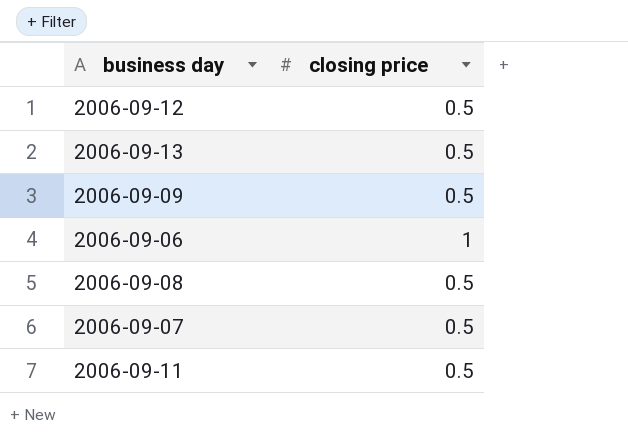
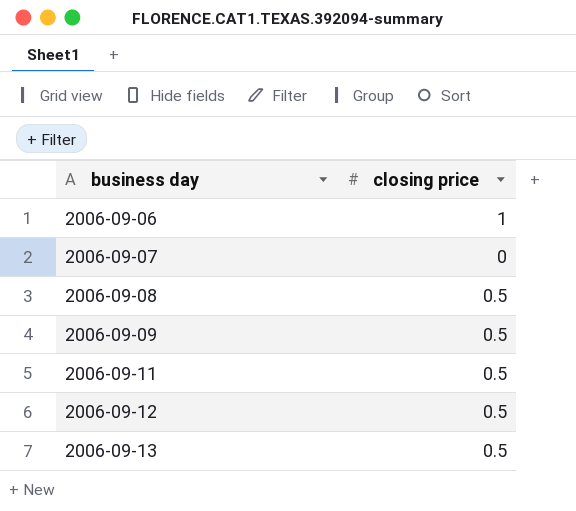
row order: none -> business day ascending
2006-09-07 | closing price: 0.5 -> 0

